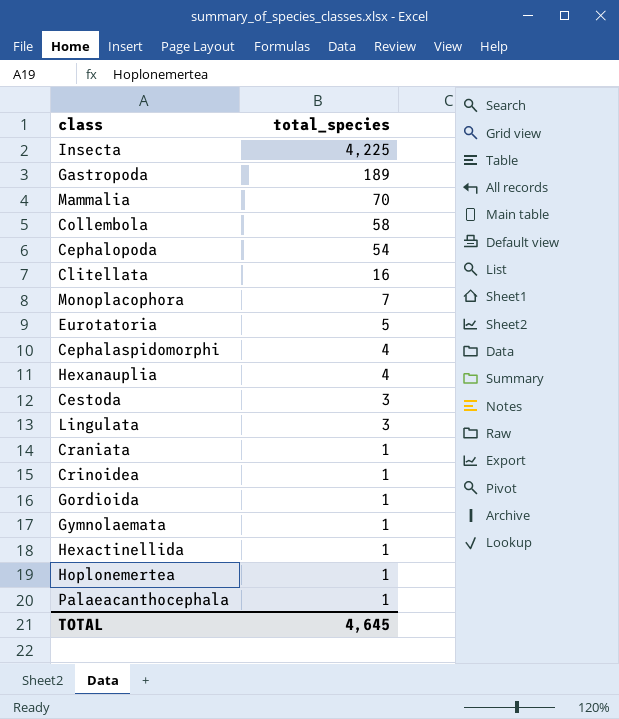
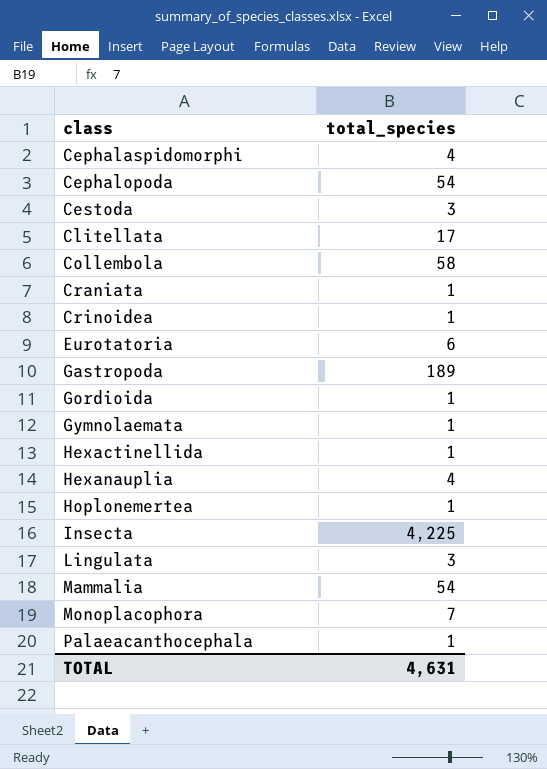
row order: total_species descending -> class ascending
Clitellata | total_species: 16 -> 17
Eurotatoria | total_species: 5 -> 6
Mammalia | total_species: 70 -> 54
TOTAL | total_species: 4,645 -> 4,631

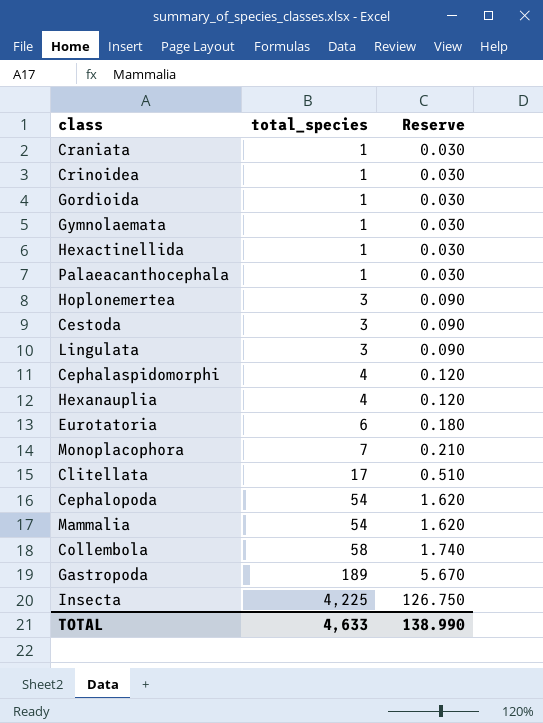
row order: class ascending -> total_species ascending
column Reserve | formula: none -> [total_species] * 0.03
Hoplonemertea | total_species: 1 -> 3
TOTAL | total_species: 4,631 -> 4,633

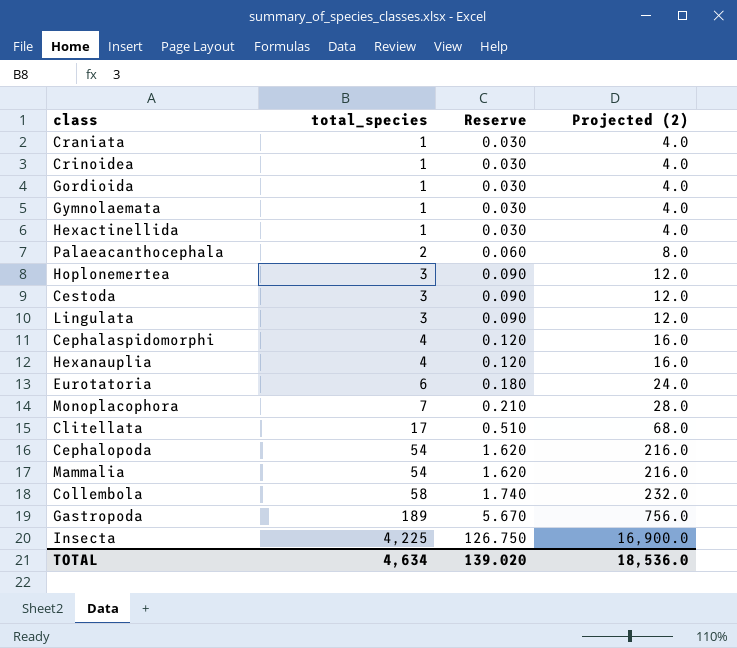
column Projected (2) | formula: none -> [total_species] * 4
Palaeacanthocephala | total_species: 1 -> 2
Palaeacanthocephala | Reserve: 0.030 -> 0.060
TOTAL | total_species: 4,633 -> 4,634
TOTAL | Reserve: 138.990 -> 139.020

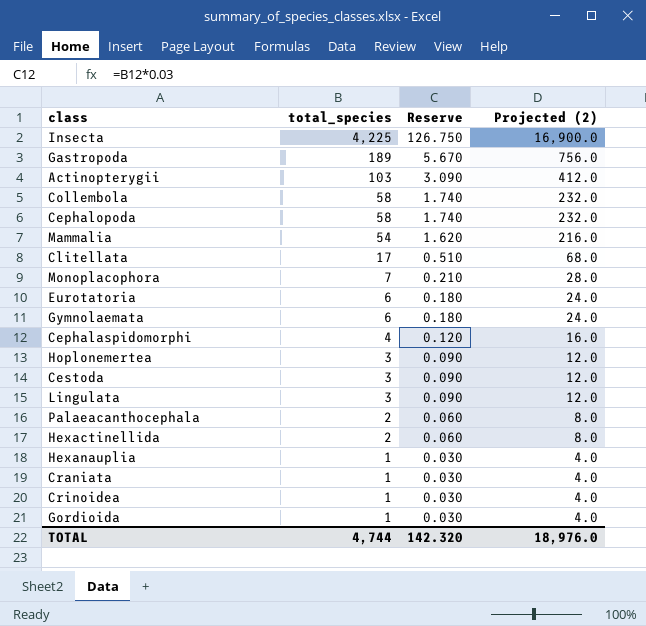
row order: total_species ascending -> total_species descending
row Actinopterygii: none -> 103 | 3.090 | 412.0
Cephalopoda | total_species: 54 -> 58
Cephalopoda | Reserve: 1.620 -> 1.740
Cephalopoda | Projected (2): 216.0 -> 232.0
Gymnolaemata | total_species: 1 -> 6
Gymnolaemata | Reserve: 0.030 -> 0.180
Gymnolaemata | Projected (2): 4.0 -> 24.0
Hexactinellida | total_species: 1 -> 2
Hexactinellida | Reserve: 0.030 -> 0.060
Hexactinellida | Projected (2): 4.0 -> 8.0
Hexanauplia | total_species: 4 -> 1
Hexanauplia | Reserve: 0.120 -> 0.030
Hexanauplia | Projected (2): 16.0 -> 4.0
TOTAL | total_species: 4,634 -> 4,744
TOTAL | Reserve: 139.020 -> 142.320
TOTAL | Projected (2): 18,536.0 -> 18,976.0

